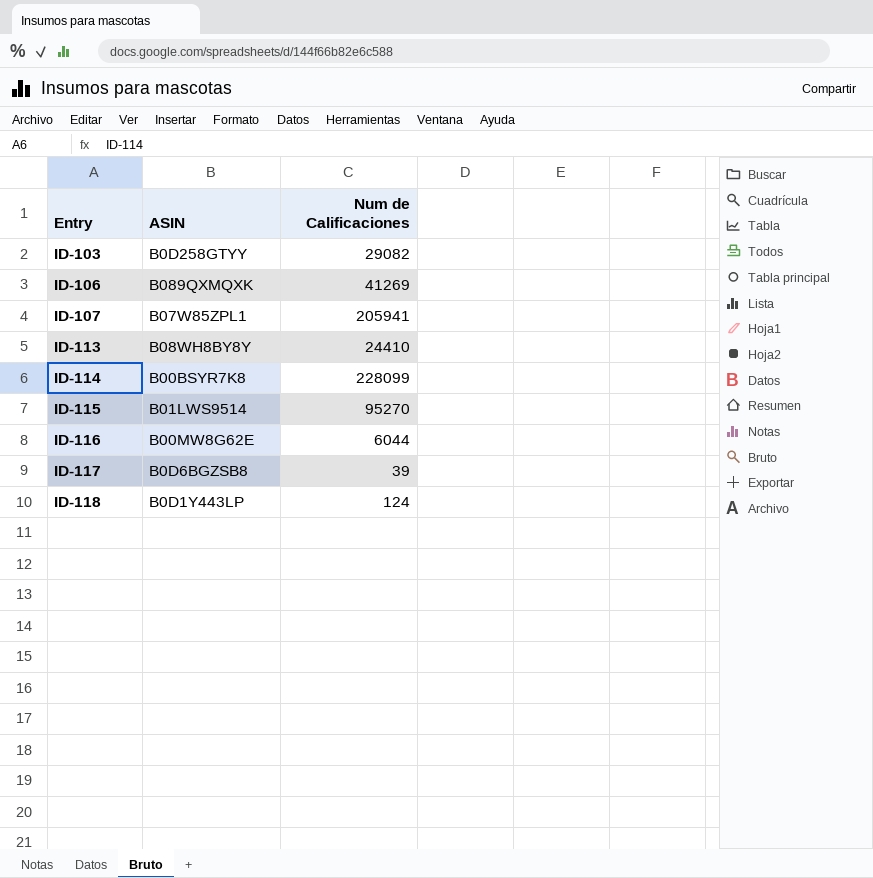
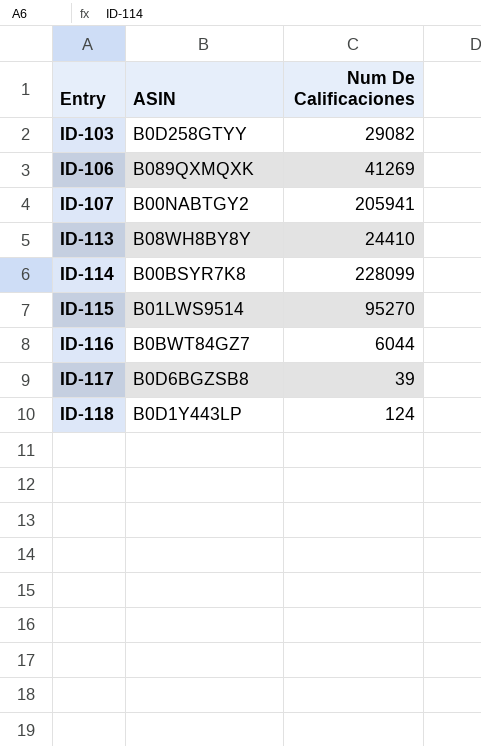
column name: Num de Calificaciones -> Num De Calificaciones
ID-107 | ASIN: B07W85ZPL1 -> B00NABTGY2
ID-116 | ASIN: B00MW8G62E -> B0BWT84GZ7

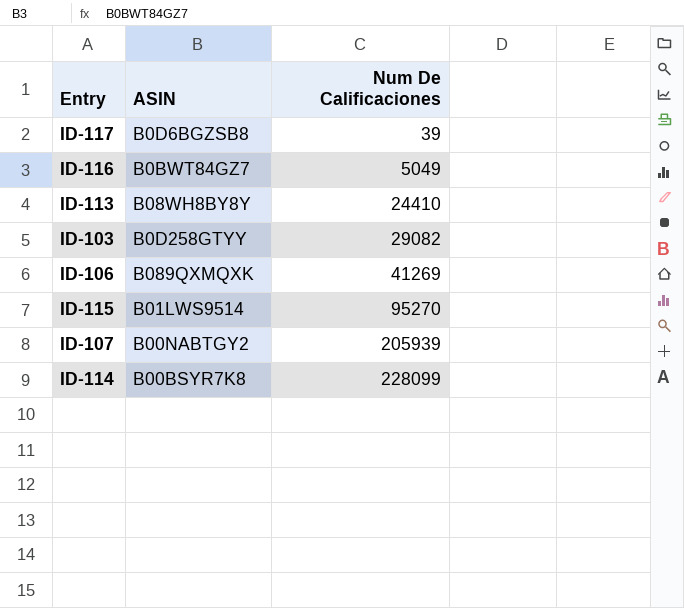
row order: Entry ascending -> Num De Calificaciones ascending
row ID-118: B0D1Y443LP | 124 -> none
ID-116 | Num De Calificaciones: 6044 -> 5049
ID-107 | Num De Calificaciones: 205941 -> 205939

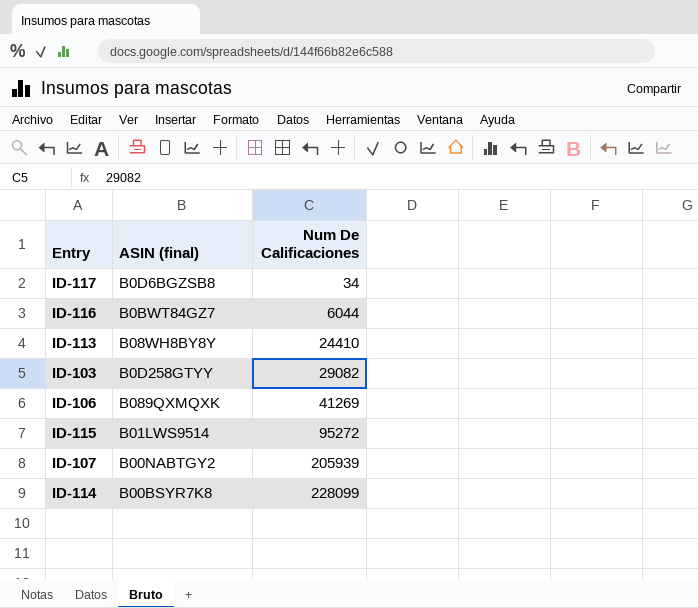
column name: ASIN -> ASIN (final)
ID-117 | Num De Calificaciones: 39 -> 34
ID-116 | Num De Calificaciones: 5049 -> 6044
ID-115 | Num De Calificaciones: 95270 -> 95272

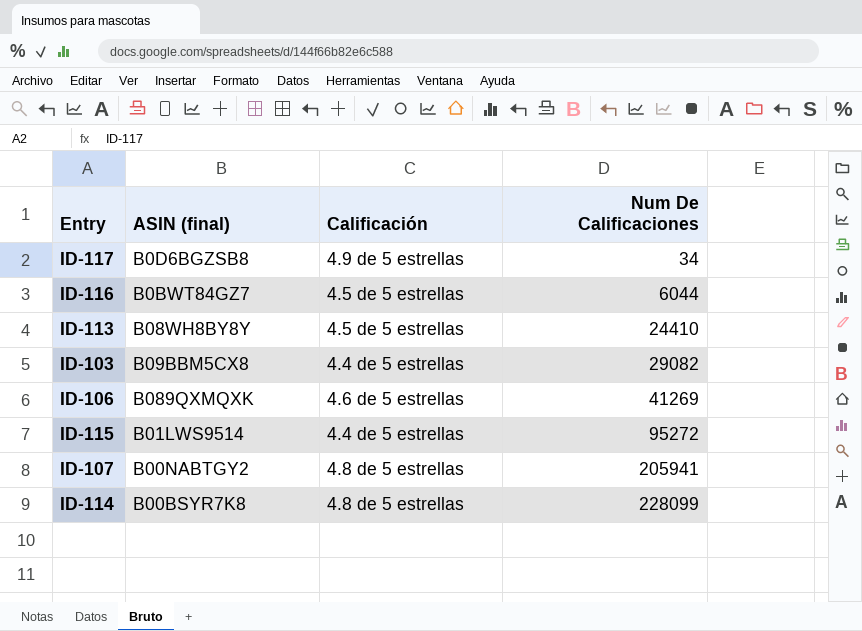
column Calificación | position: none -> 3
ID-103 | ASIN (final): B0D258GTYY -> B09BBM5CX8
ID-107 | Num De Calificaciones: 205939 -> 205941

